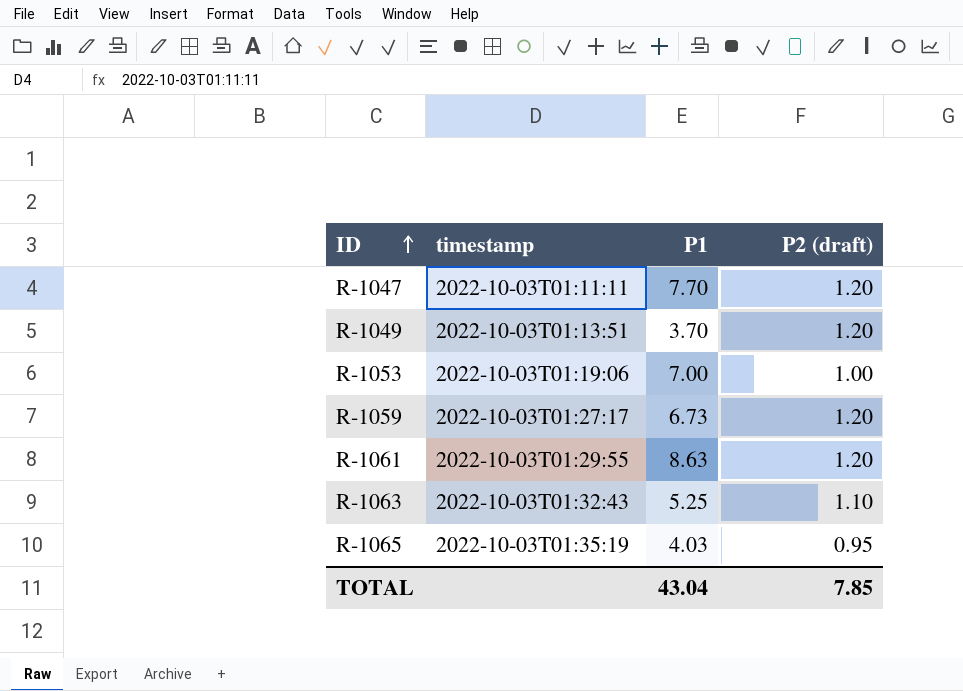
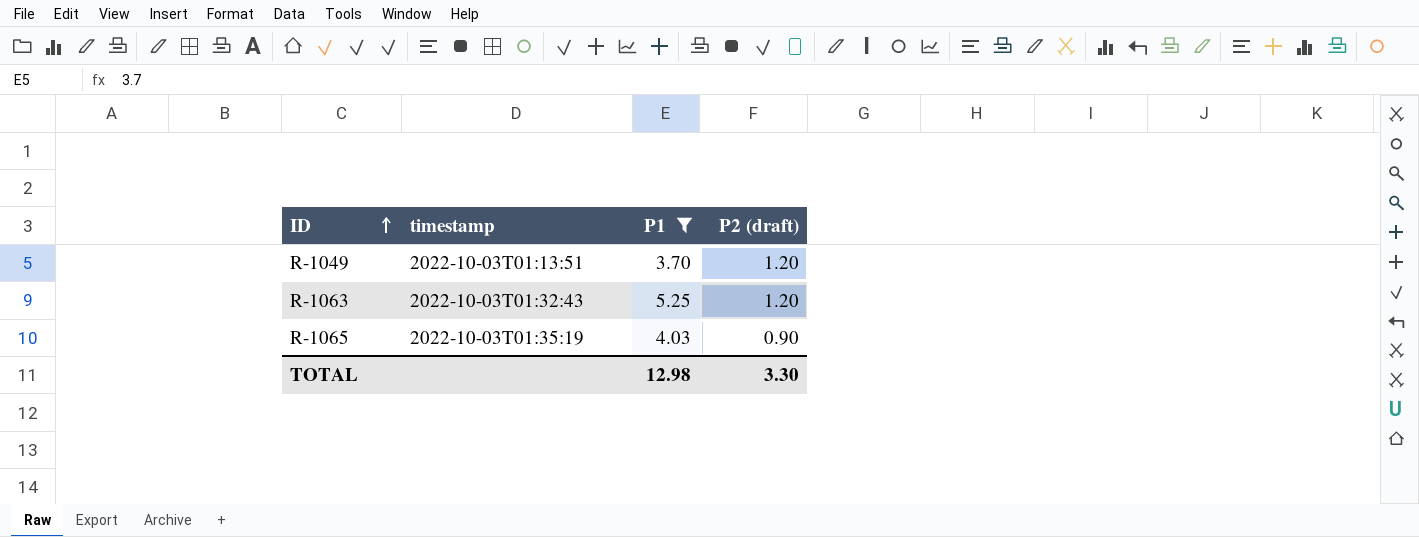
filter: none -> P1 <= 5.25
R-1063 | P2 (draft): 1.10 -> 1.20
R-1065 | P2 (draft): 0.95 -> 0.90
TOTAL | P1: 43.04 -> 12.98
TOTAL | P2 (draft): 7.85 -> 3.30

